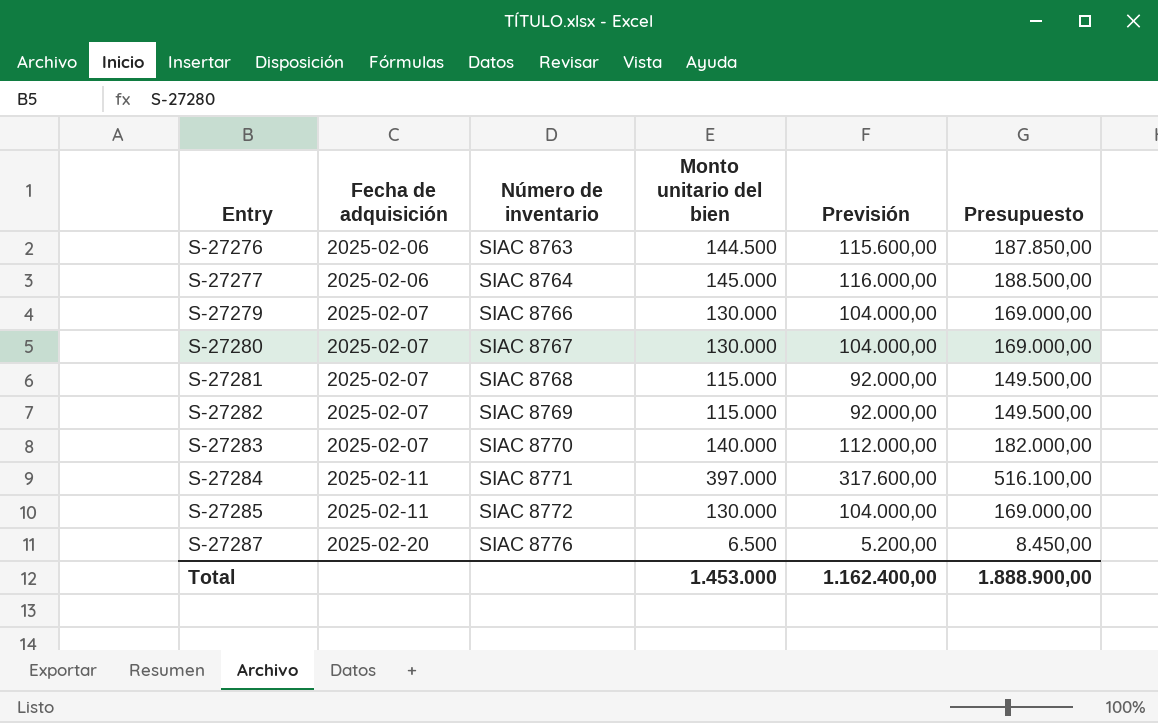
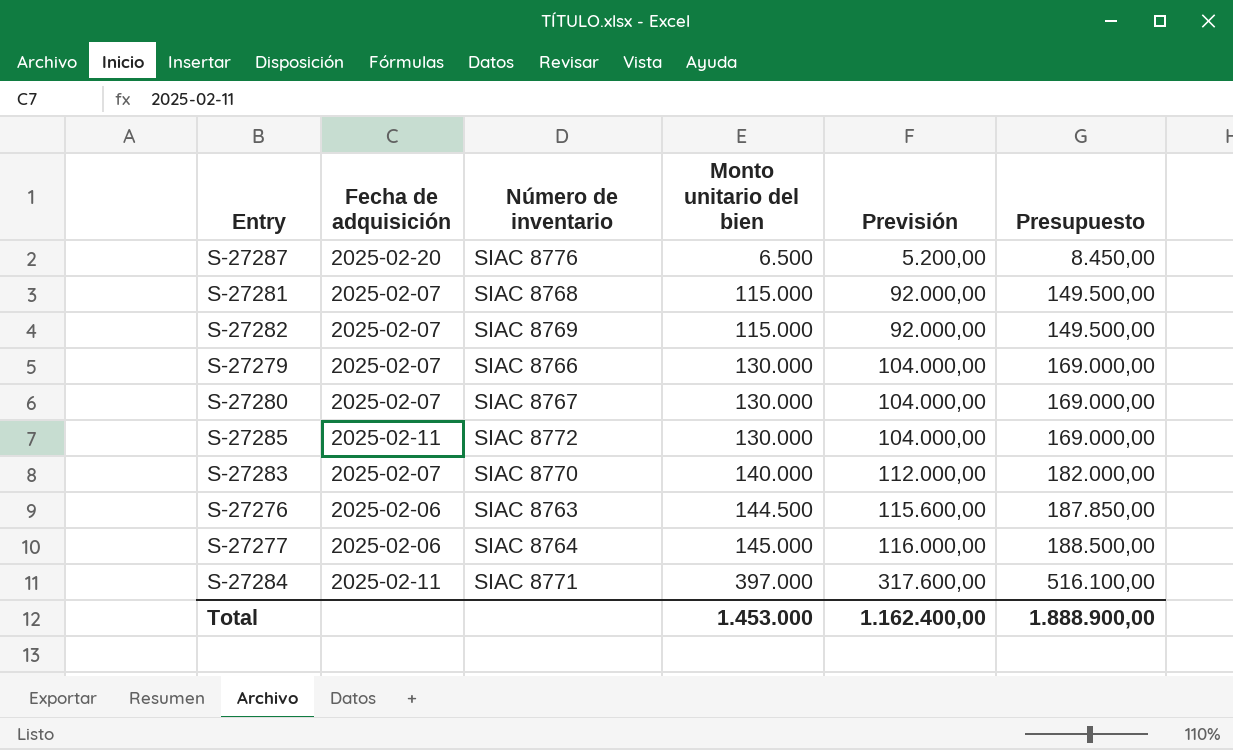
row order: Entry ascending -> Monto unitario del bien ascending

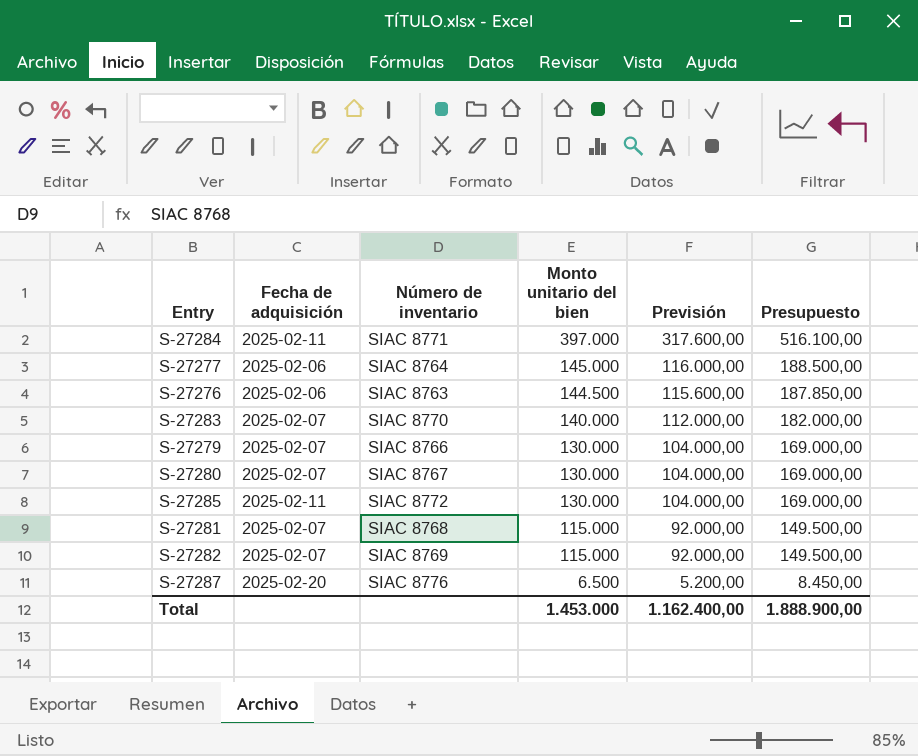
row order: Monto unitario del bien ascending -> Monto unitario del bien descending

